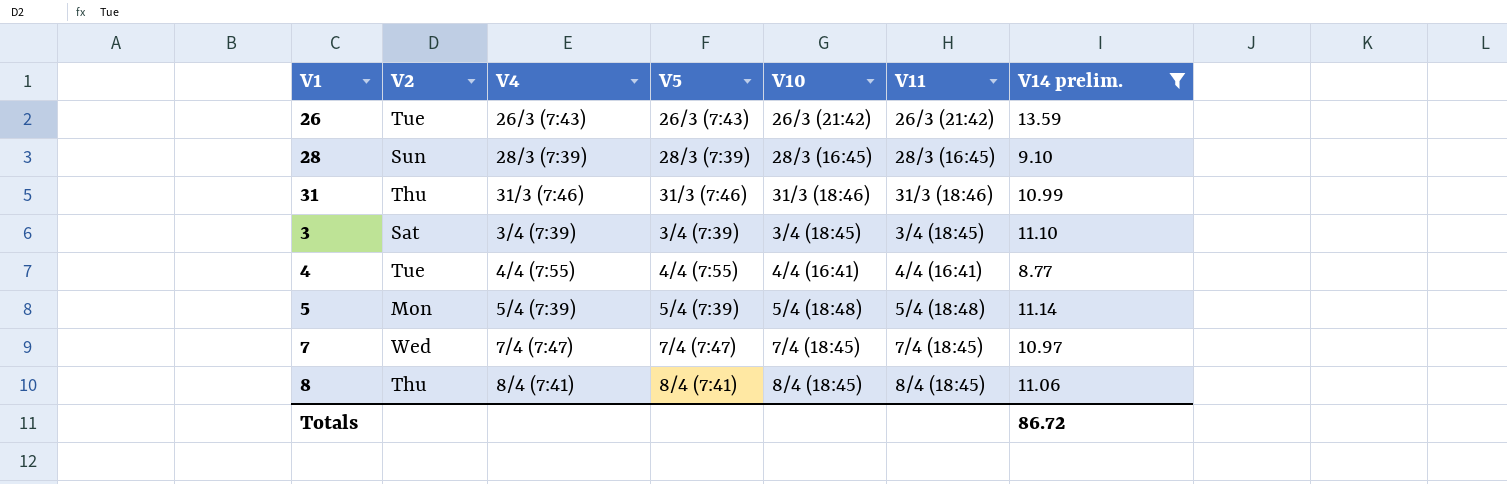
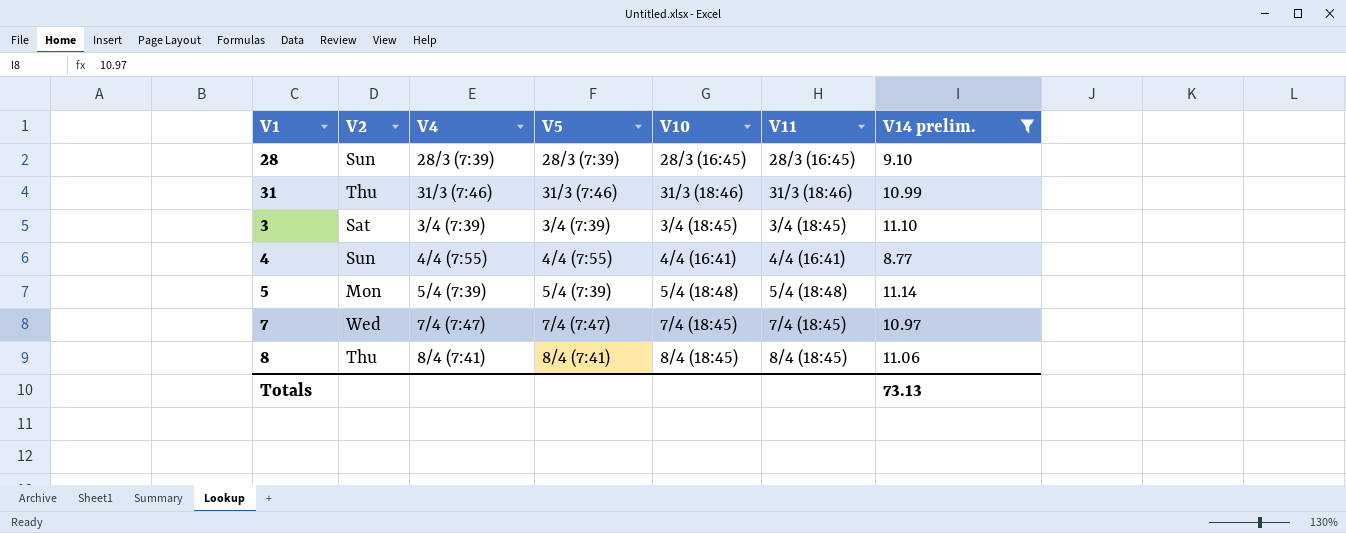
row 26: Tue | 26/3 (7:43) | 26/3 (7:43) | 26/3 (21:42) | 26/3 (21:42) | 13.59 -> none
4 | V2: Tue -> Sun
Totals | V14 prelim.: 86.72 -> 73.13

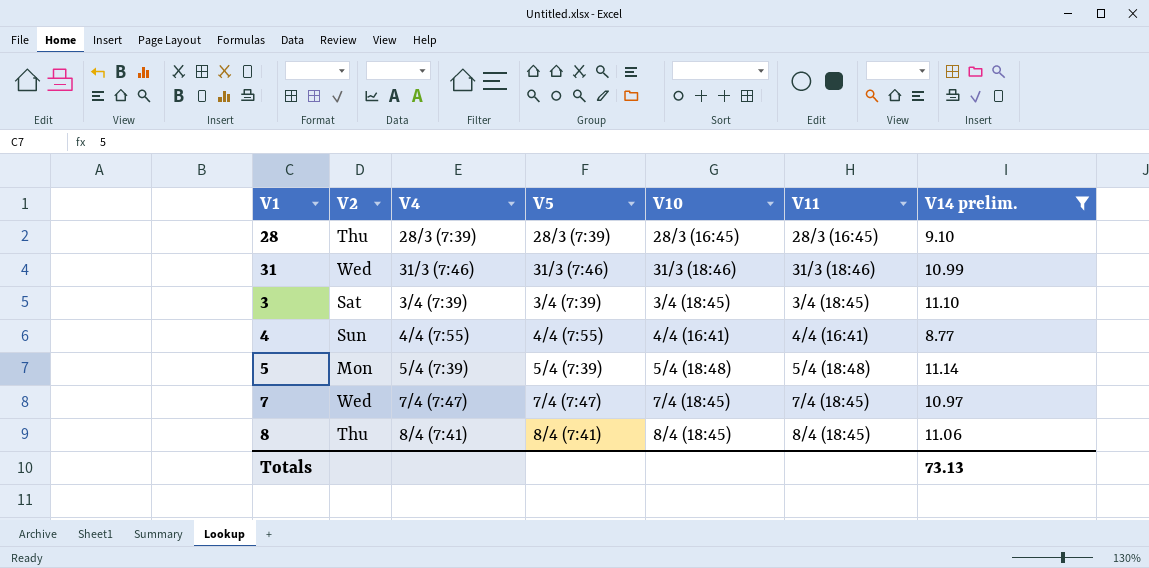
28 | V2: Sun -> Thu
31 | V2: Thu -> Wed

